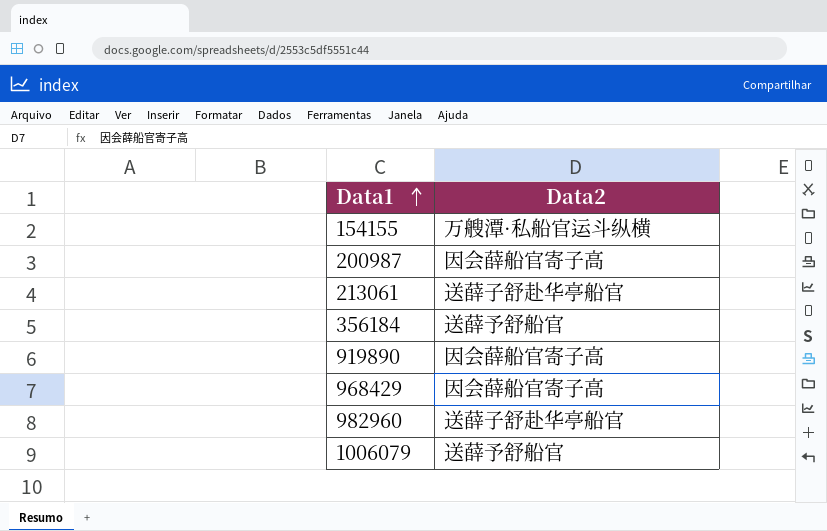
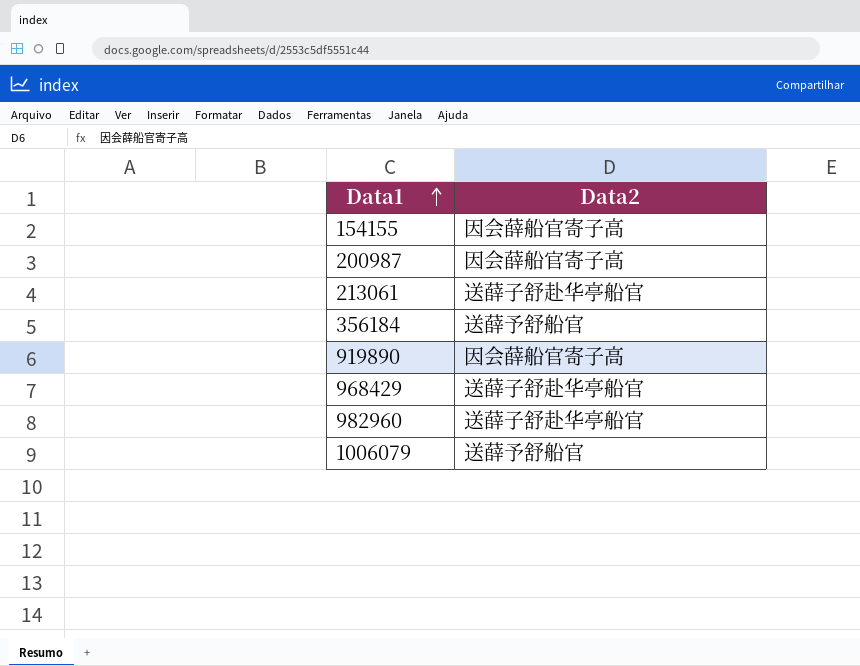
154155 | Data2: 万艘潭·私船官运斗纵横 -> 因会薛船官寄子高
968429 | Data2: 因会薛船官寄子高 -> 送薛子舒赴华亭船官

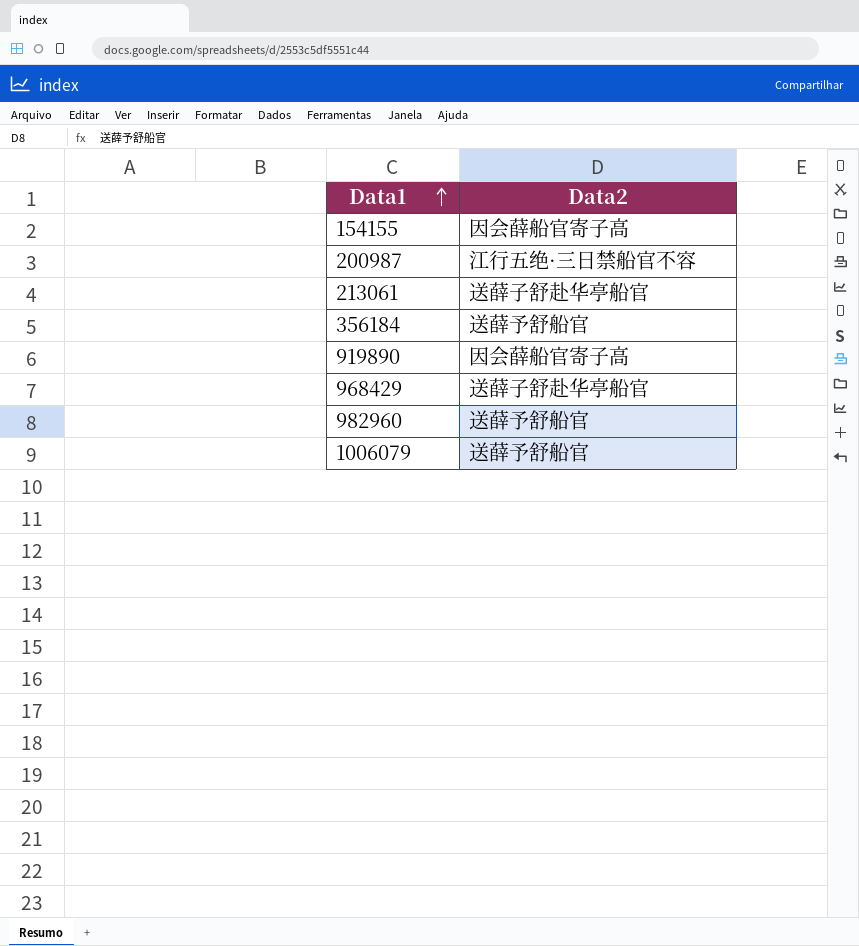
200987 | Data2: 因会薛船官寄子高 -> 江行五绝·三日禁船官不容
982960 | Data2: 送薛子舒赴华亭船官 -> 送薛予舒船官

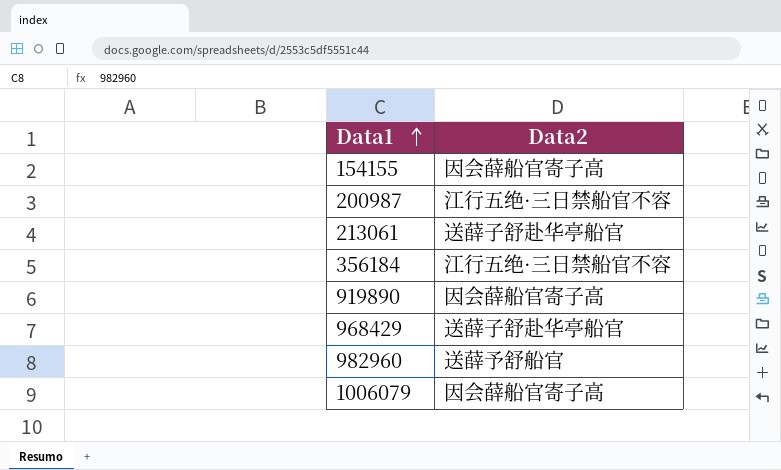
356184 | Data2: 送薛予舒船官 -> 江行五绝·三日禁船官不容
1006079 | Data2: 送薛予舒船官 -> 因会薛船官寄子高

